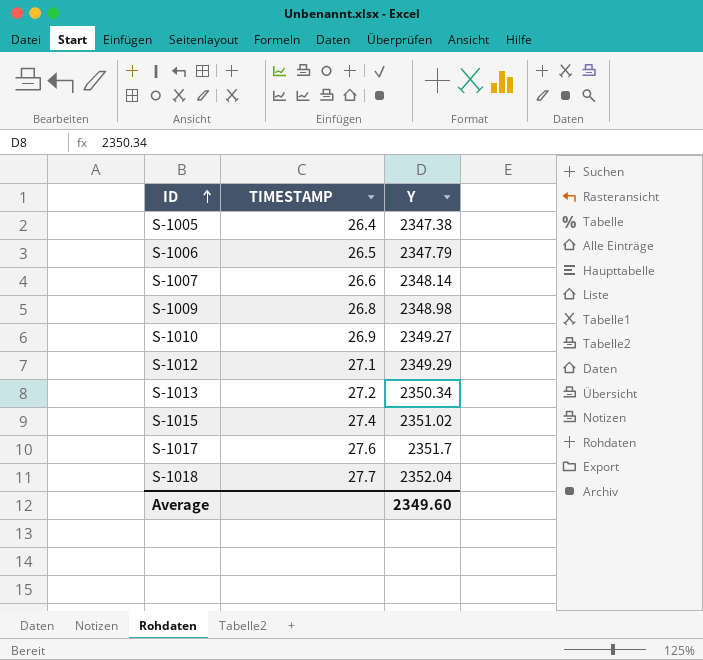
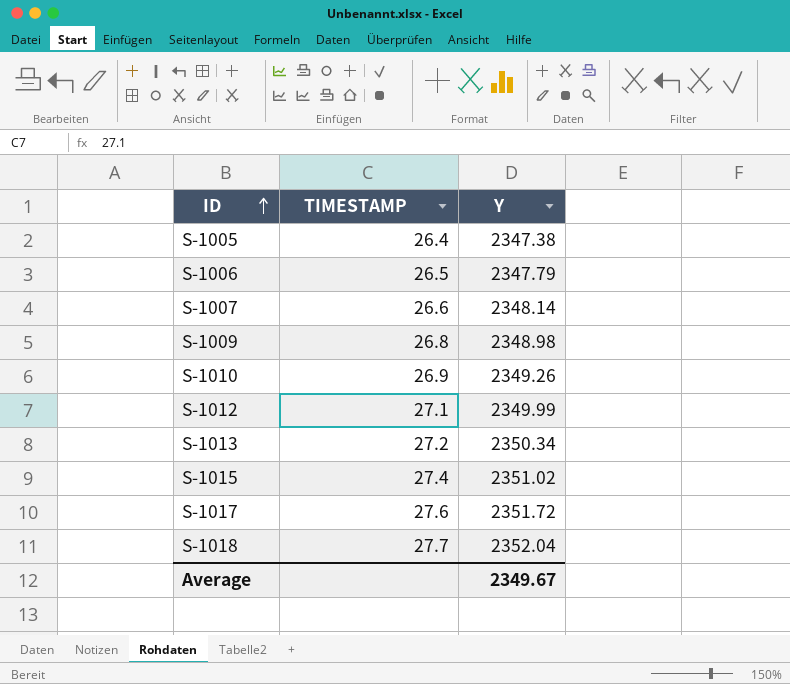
S-1010 | Y: 2349.27 -> 2349.26
S-1012 | Y: 2349.29 -> 2349.99
S-1017 | Y: 2351.7 -> 2351.72
Average | Y: 2349.60 -> 2349.67

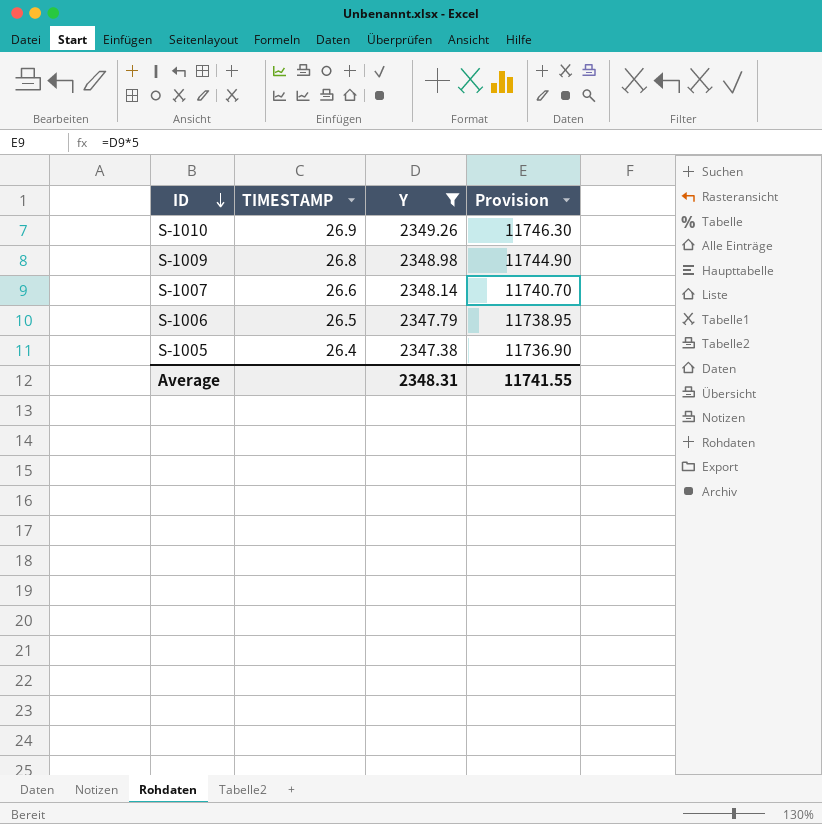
filter: none -> Y <= 2349.26
row order: ID ascending -> ID descending
column Provision | formula: none -> [Y] * 5
Average | Y: 2349.67 -> 2348.31

